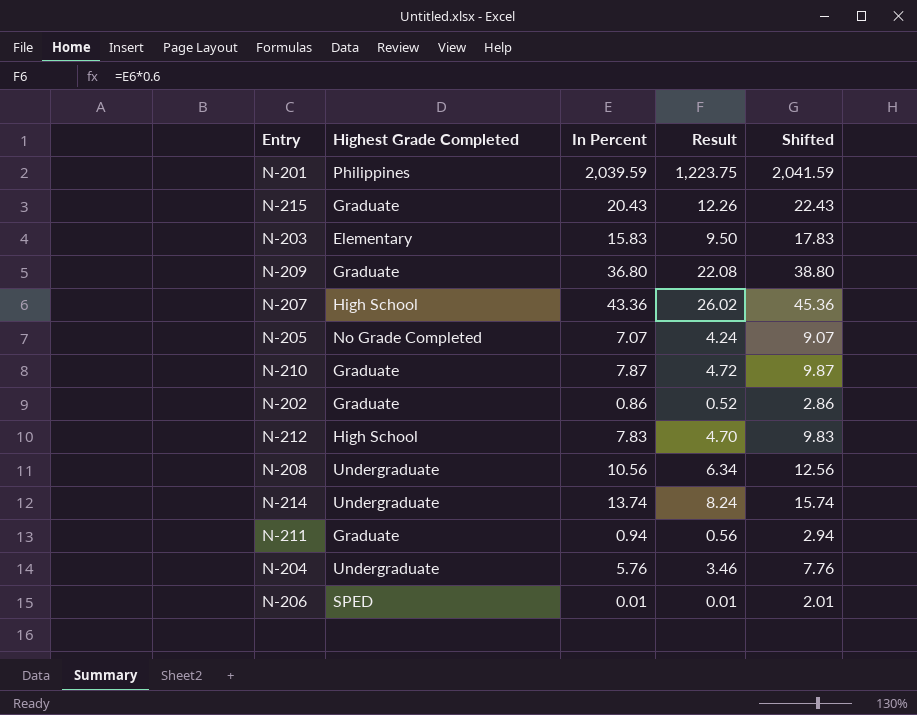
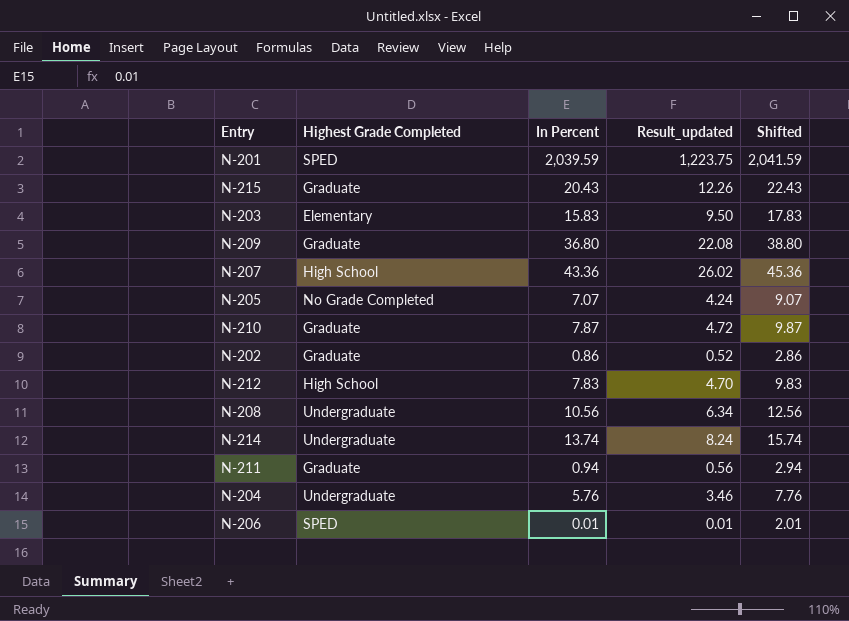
column name: Result -> Result_updated
N-201 | Highest Grade Completed: Philippines -> SPED

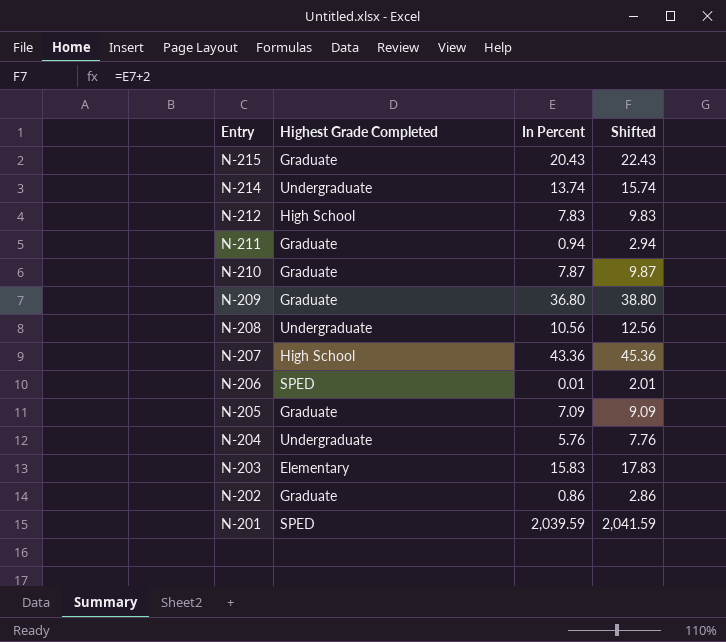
row order: none -> Entry descending
column Result_updated | formula: [In Percent] * 0.6 -> none
N-205 | Highest Grade Completed: No Grade Completed -> Graduate
N-205 | In Percent: 7.07 -> 7.09
N-205 | Shifted: 9.07 -> 9.09

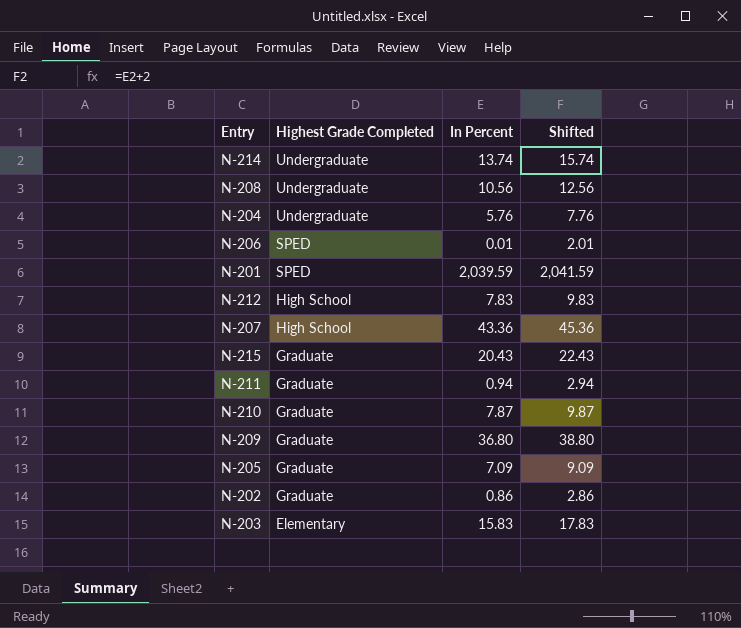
row order: Entry descending -> Highest Grade Completed descending

